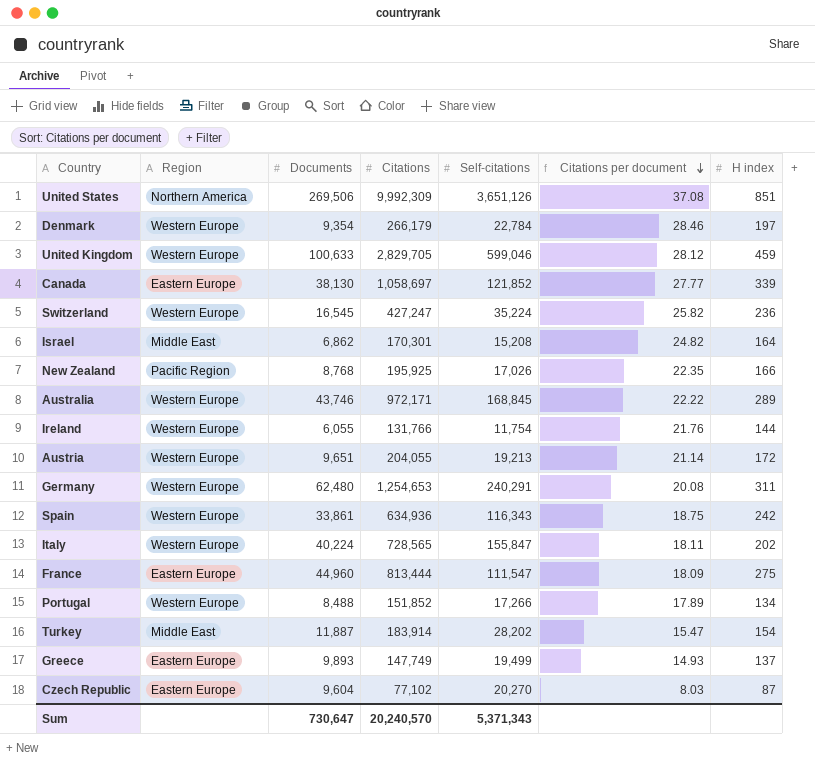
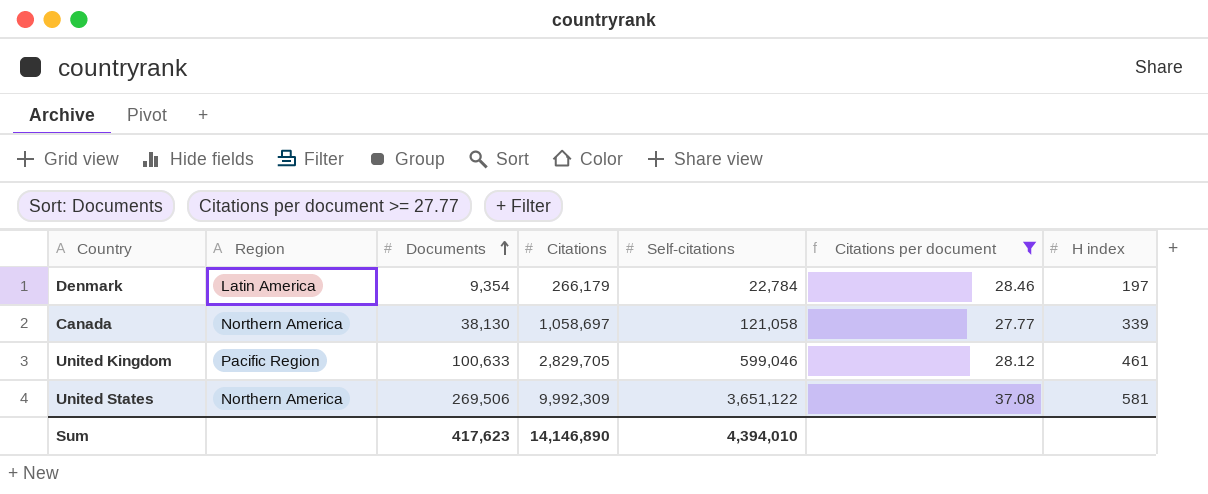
filter: none -> Citations per document >= 27.77
row order: Citations per document descending -> Documents ascending
Denmark | Region: Western Europe -> Latin America
Canada | Region: Eastern Europe -> Northern America
Canada | Self-citations: 121,852 -> 121,058
United Kingdom | Region: Western Europe -> Pacific Region
United Kingdom | H index: 459 -> 461
United States | Self-citations: 3,651,126 -> 3,651,122
United States | H index: 851 -> 581
Sum | Documents: 730,647 -> 417,623
Sum | Citations: 20,240,570 -> 14,146,890
Sum | Self-citations: 5,371,343 -> 4,394,010

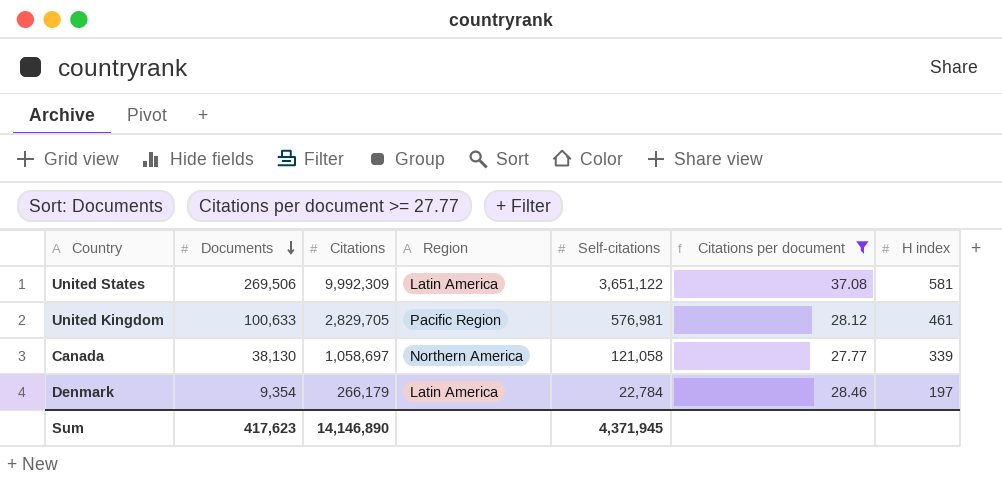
row order: Documents ascending -> Documents descending
column Region | position: 2 -> 4
United States | Region: Northern America -> Latin America
United Kingdom | Self-citations: 599,046 -> 576,981
Sum | Self-citations: 4,394,010 -> 4,371,945

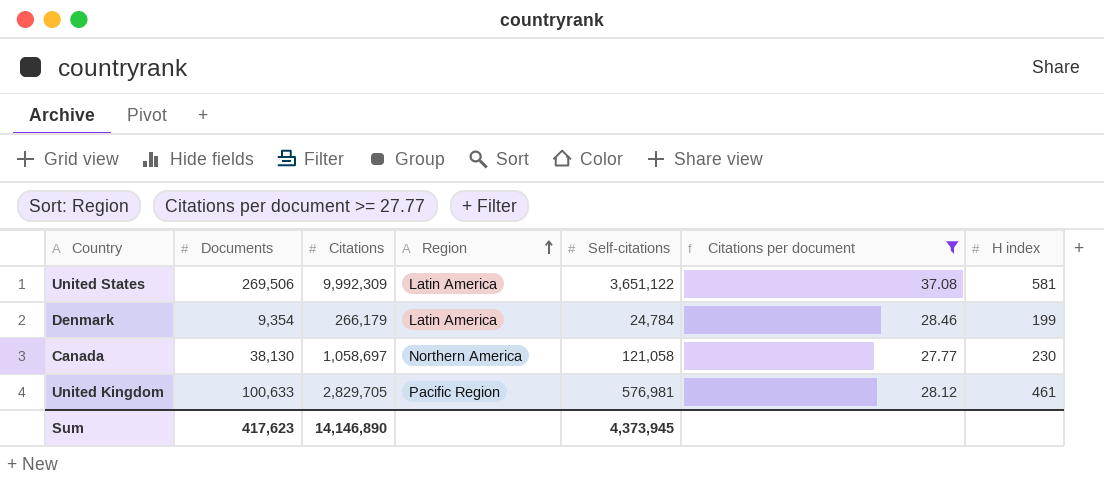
row order: Documents descending -> Region ascending
Denmark | Self-citations: 22,784 -> 24,784
Denmark | H index: 197 -> 199
Canada | H index: 339 -> 230
Sum | Self-citations: 4,371,945 -> 4,373,945

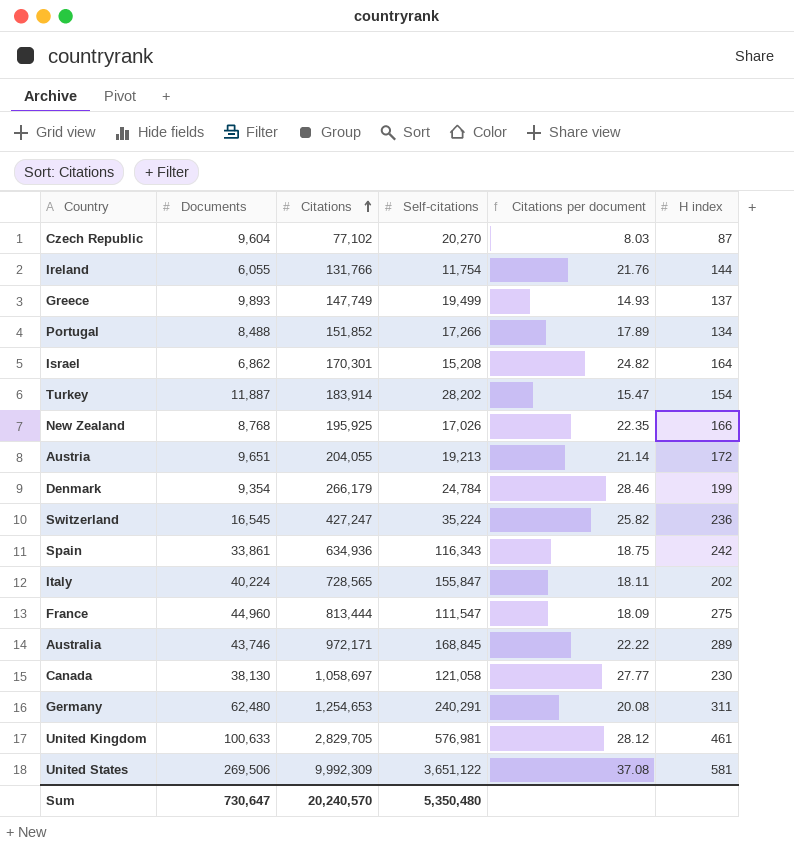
filter: Citations per document >= 27.77 -> none
row order: Region ascending -> Citations ascending
column Region | position: 4 -> none
Sum | Documents: 417,623 -> 730,647
Sum | Citations: 14,146,890 -> 20,240,570
Sum | Self-citations: 4,373,945 -> 5,350,480

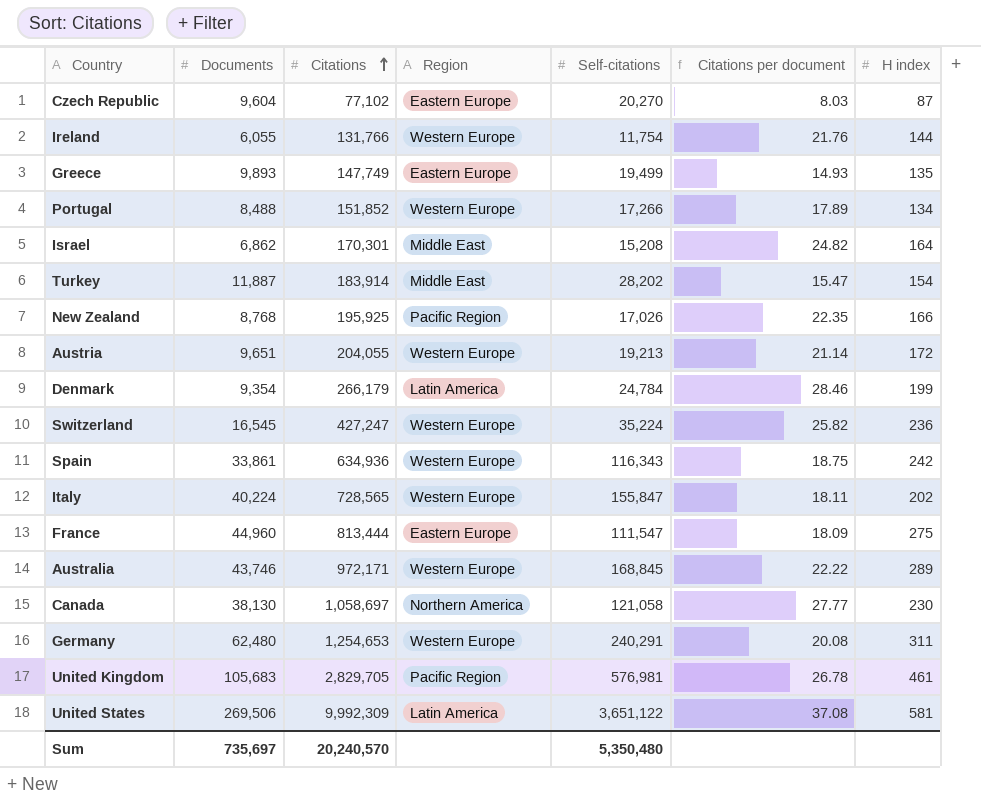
column Region | position: none -> 4
Greece | H index: 137 -> 135
United Kingdom | Documents: 100,633 -> 105,683
United Kingdom | Citations per document: 28.12 -> 26.78
Sum | Documents: 730,647 -> 735,697

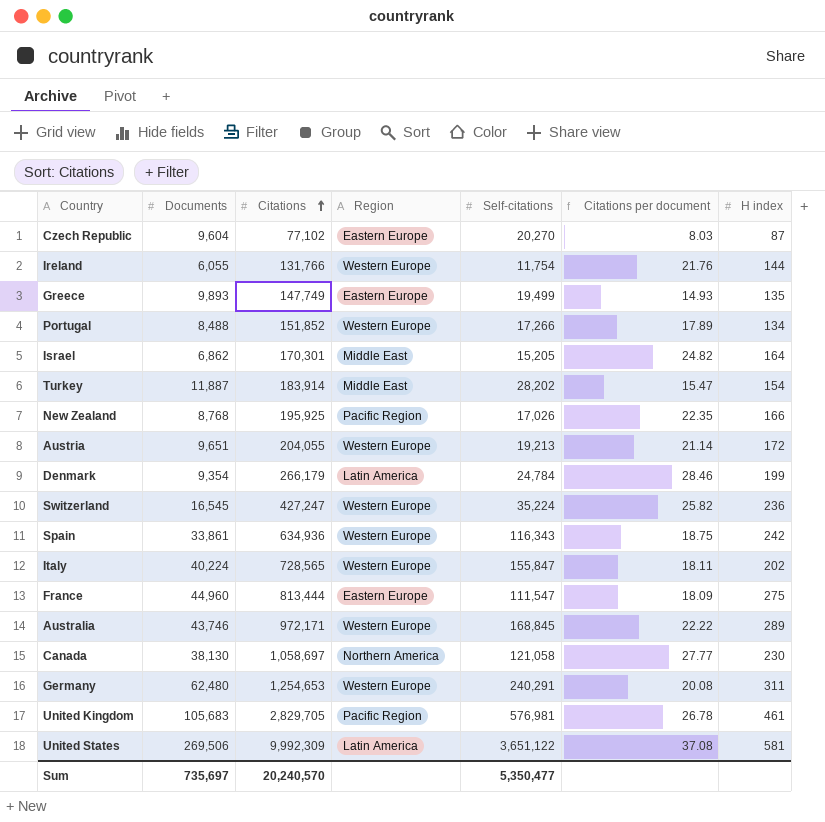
Israel | Self-citations: 15,208 -> 15,205
Sum | Self-citations: 5,350,480 -> 5,350,477

